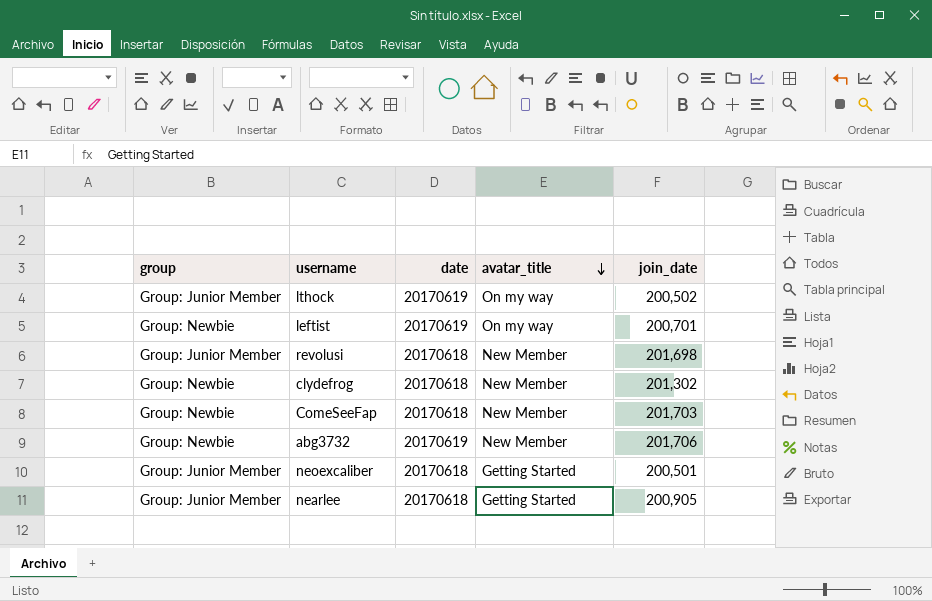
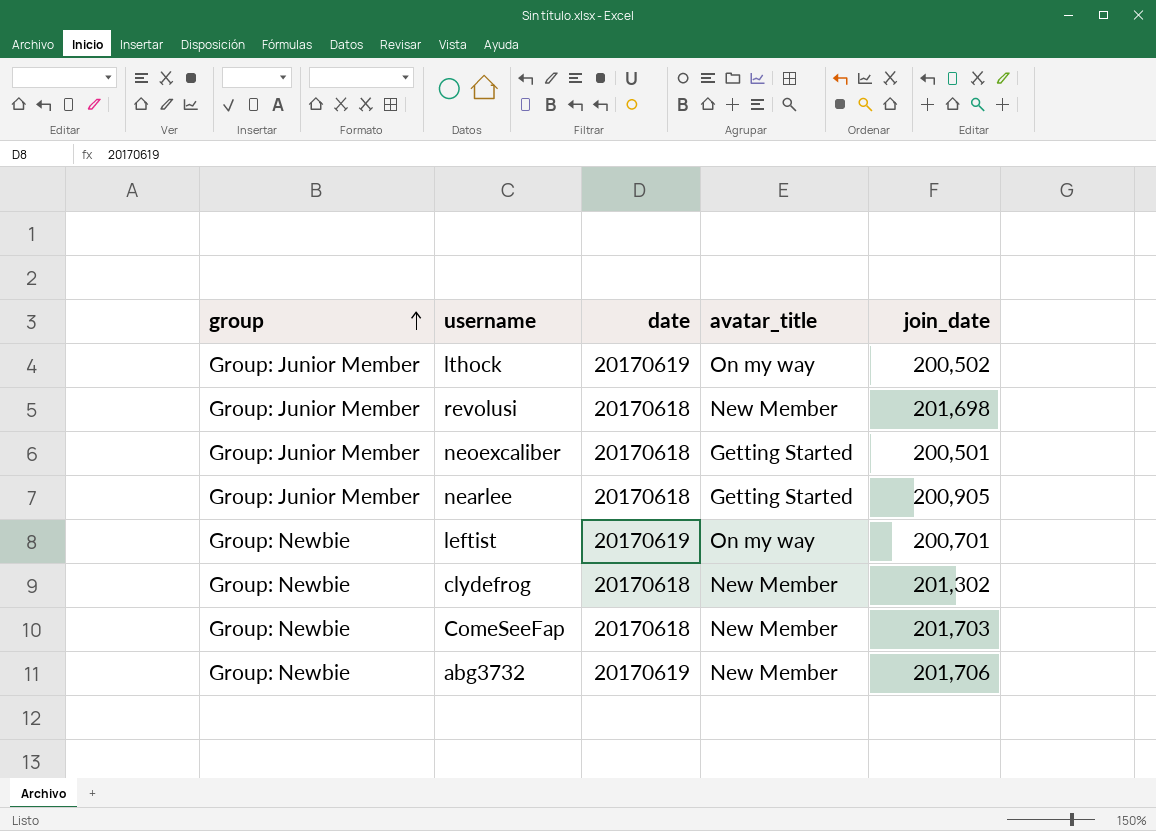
row order: avatar_title descending -> group ascending

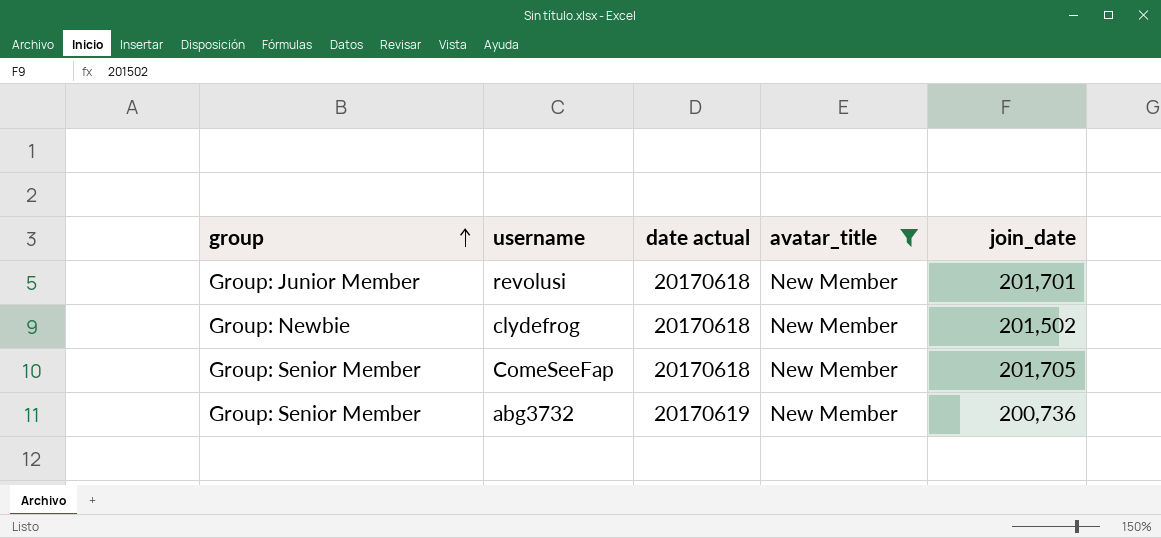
filter: none -> avatar_title = New Member
column name: date -> date actual
revolusi | join_date: 201,698 -> 201,701
clydefrog | join_date: 201,302 -> 201,502
ComeSeeFap | group: Group: Newbie -> Group: Senior Member
ComeSeeFap | join_date: 201,703 -> 201,705
abg3732 | group: Group: Newbie -> Group: Senior Member
abg3732 | join_date: 201,706 -> 200,736

